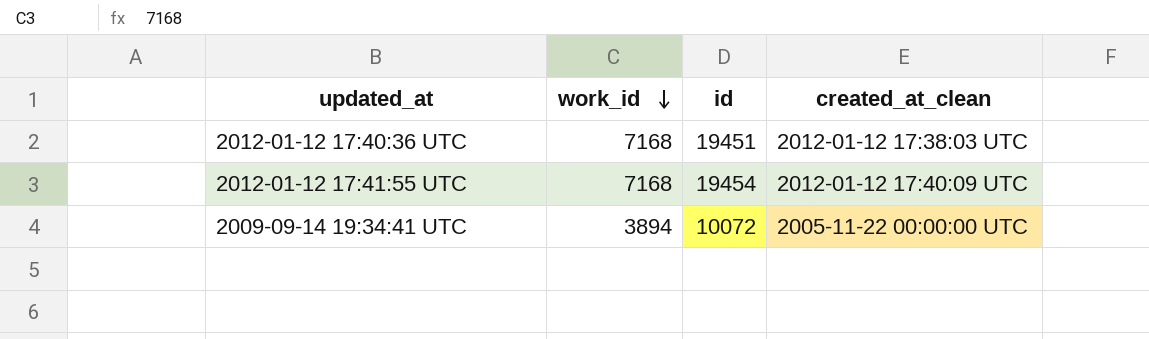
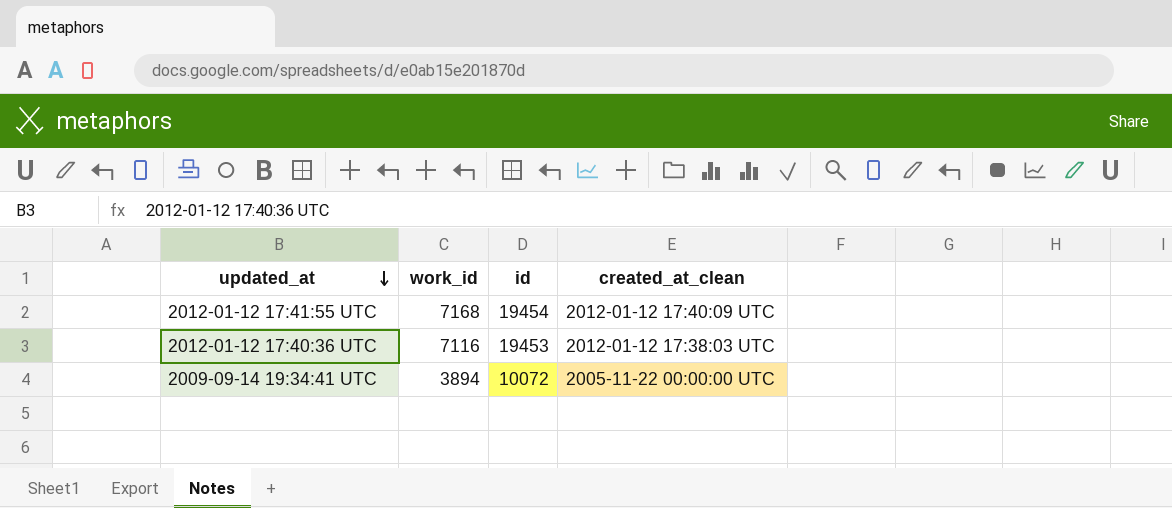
row order: work_id descending -> updated_at descending
2012-01-12 17:40:36 UTC | work_id: 7168 -> 7116
2012-01-12 17:40:36 UTC | id: 19451 -> 19453

